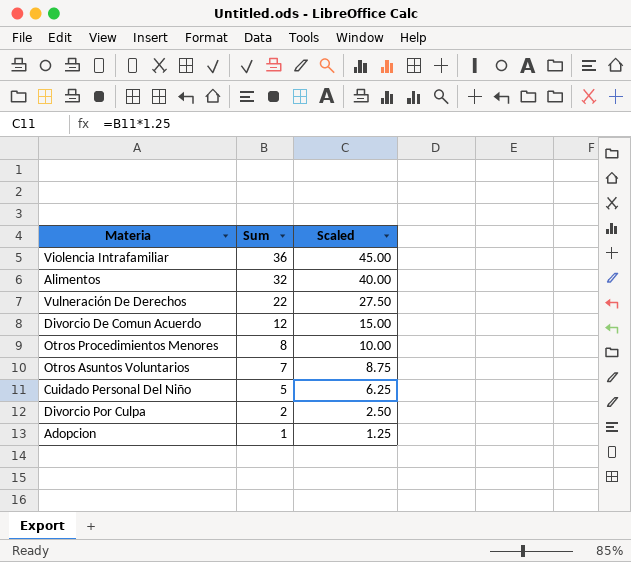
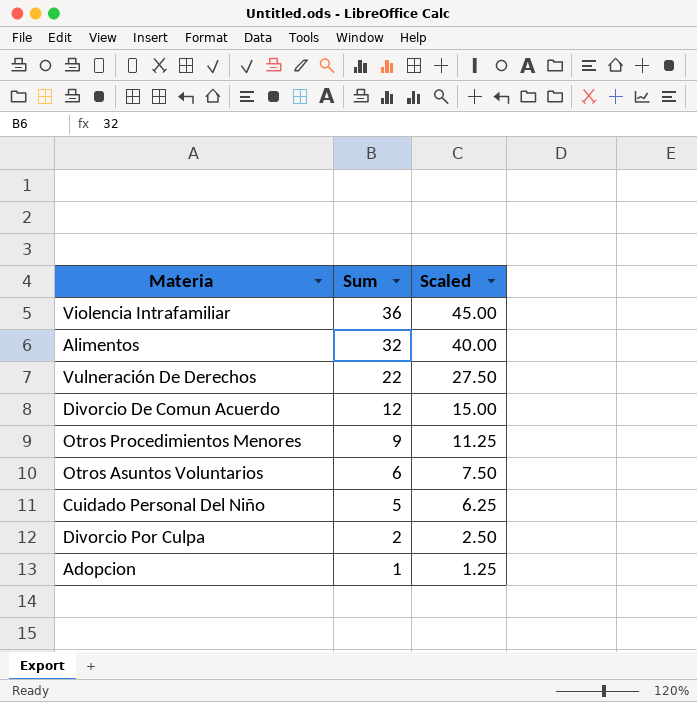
Otros Procedimientos Menores | Sum: 8 -> 9
Otros Procedimientos Menores | Scaled: 10.00 -> 11.25
Otros Asuntos Voluntarios | Sum: 7 -> 6
Otros Asuntos Voluntarios | Scaled: 8.75 -> 7.50

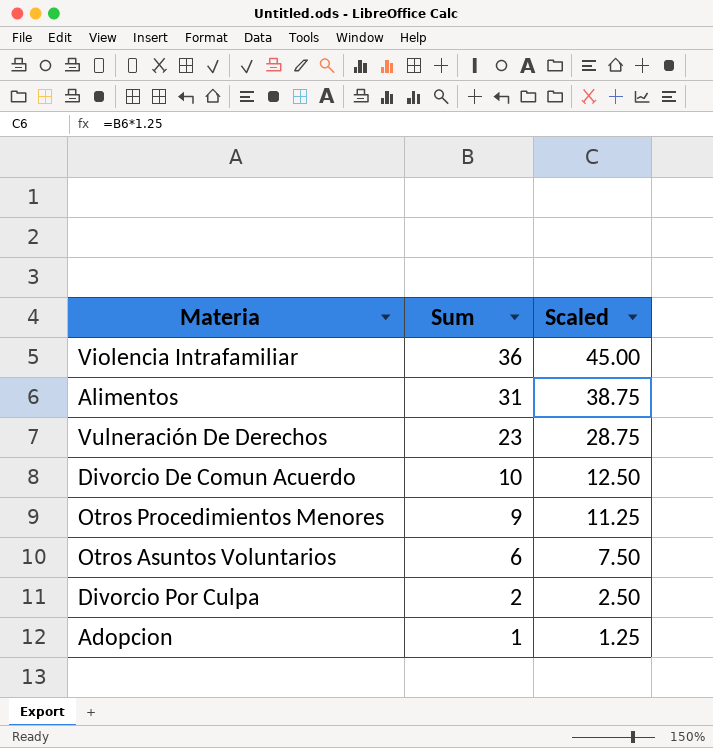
row Cuidado Personal Del Niño: 5 | 6.25 -> none
Alimentos | Sum: 32 -> 31
Alimentos | Scaled: 40.00 -> 38.75
Vulneración De Derechos | Sum: 22 -> 23
Vulneración De Derechos | Scaled: 27.50 -> 28.75
Divorcio De Comun Acuerdo | Sum: 12 -> 10
Divorcio De Comun Acuerdo | Scaled: 15.00 -> 12.50

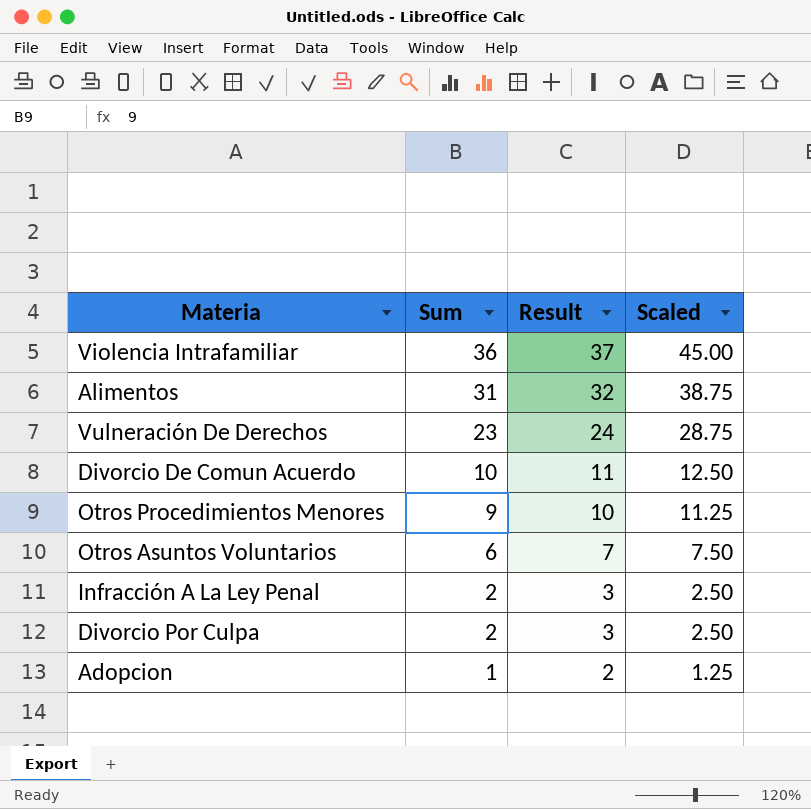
column Result | formula: none -> [Sum] + 1
row Infracción A La Ley Penal: none -> 2 | 3 | 2.50

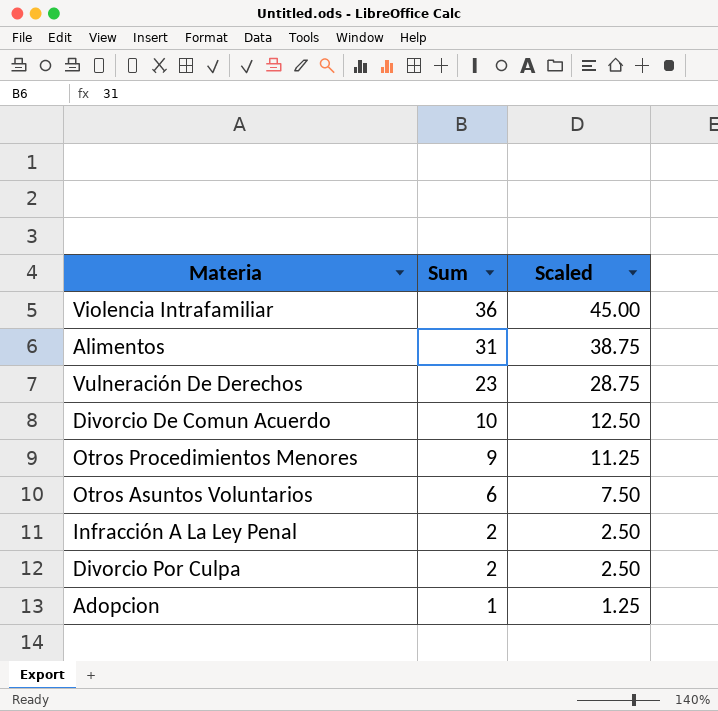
column Result | formula: [Sum] + 1 -> none

